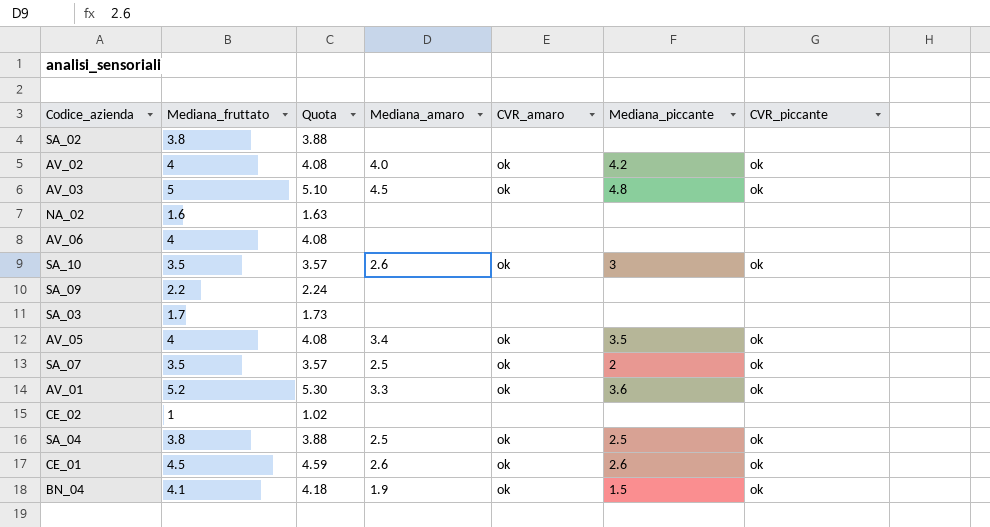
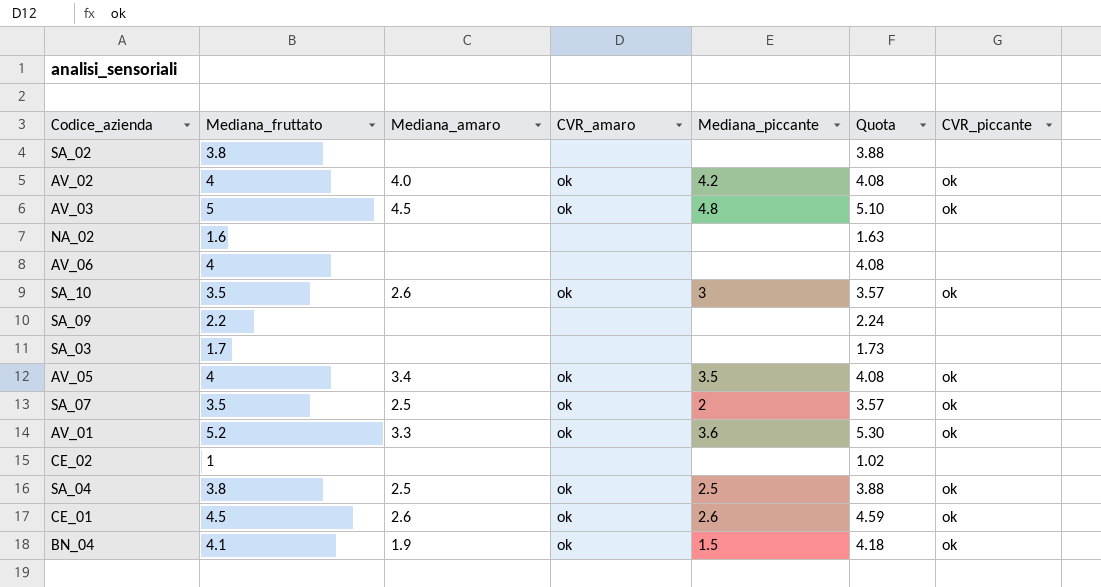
column Quota | position: 3 -> 6

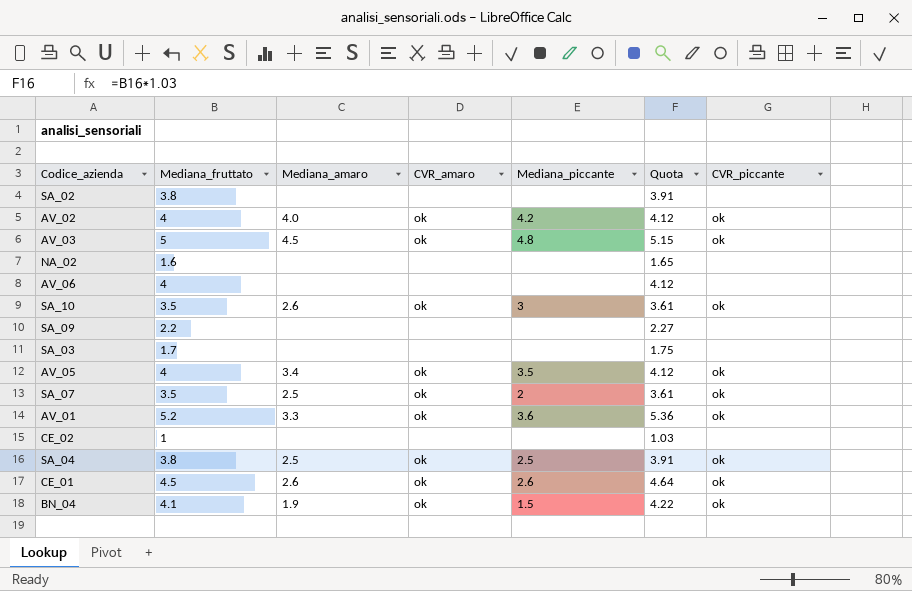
column Quota | formula: [Mediana_fruttato] * 1.02 -> [Mediana_fruttato] * 1.03

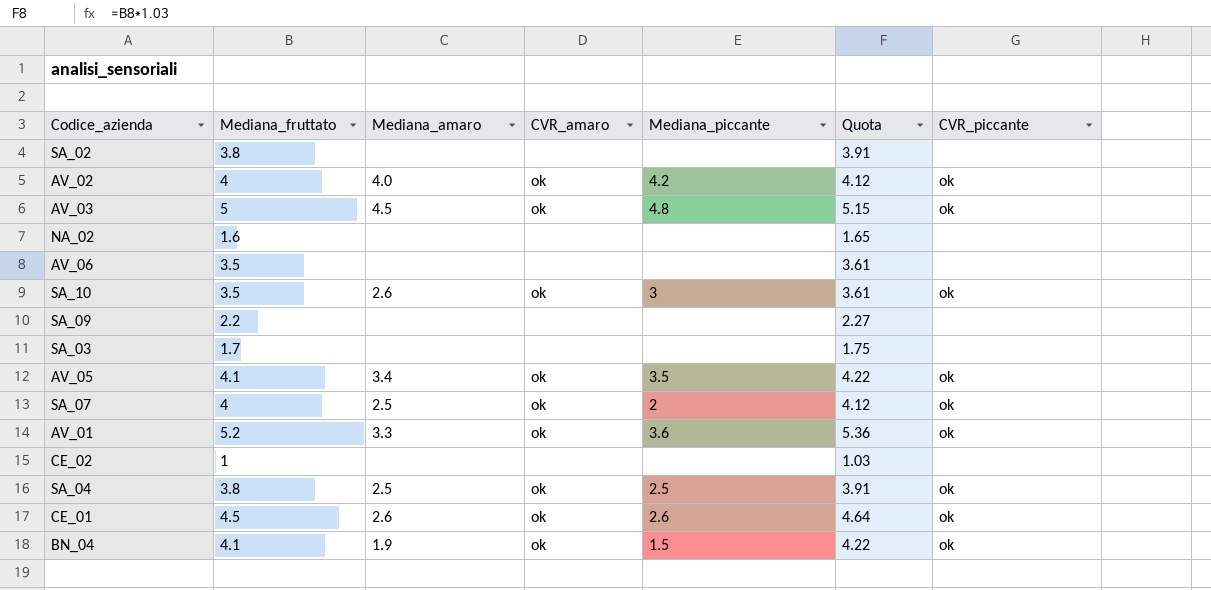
AV_06 | Mediana_fruttato: 4 -> 3.5
AV_06 | Quota: 4.12 -> 3.61
AV_05 | Mediana_fruttato: 4 -> 4.1
AV_05 | Quota: 4.12 -> 4.22
SA_07 | Mediana_fruttato: 3.5 -> 4
SA_07 | Quota: 3.61 -> 4.12

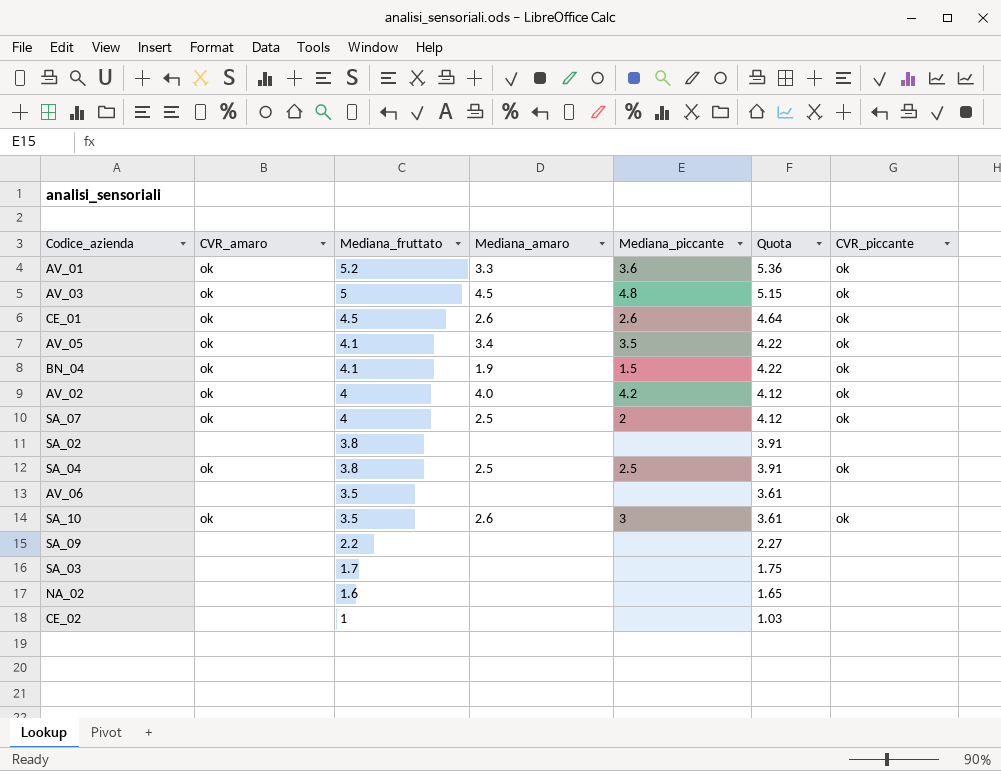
row order: none -> Mediana_fruttato descending
column CVR_amaro | position: 4 -> 2

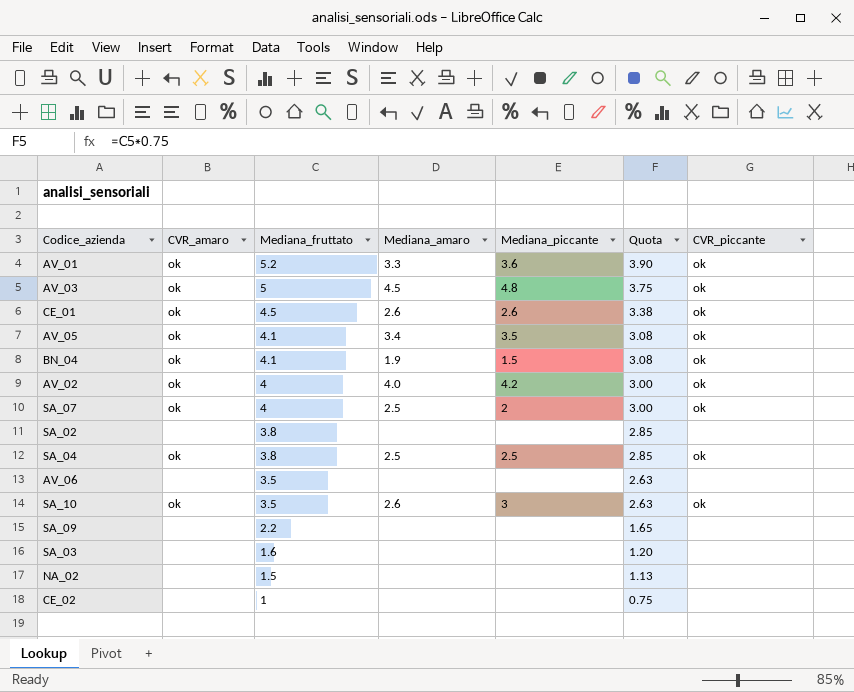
column Quota | formula: [Mediana_fruttato] * 1.03 -> [Mediana_fruttato] * 0.75
SA_03 | Mediana_fruttato: 1.7 -> 1.6
NA_02 | Mediana_fruttato: 1.6 -> 1.5

